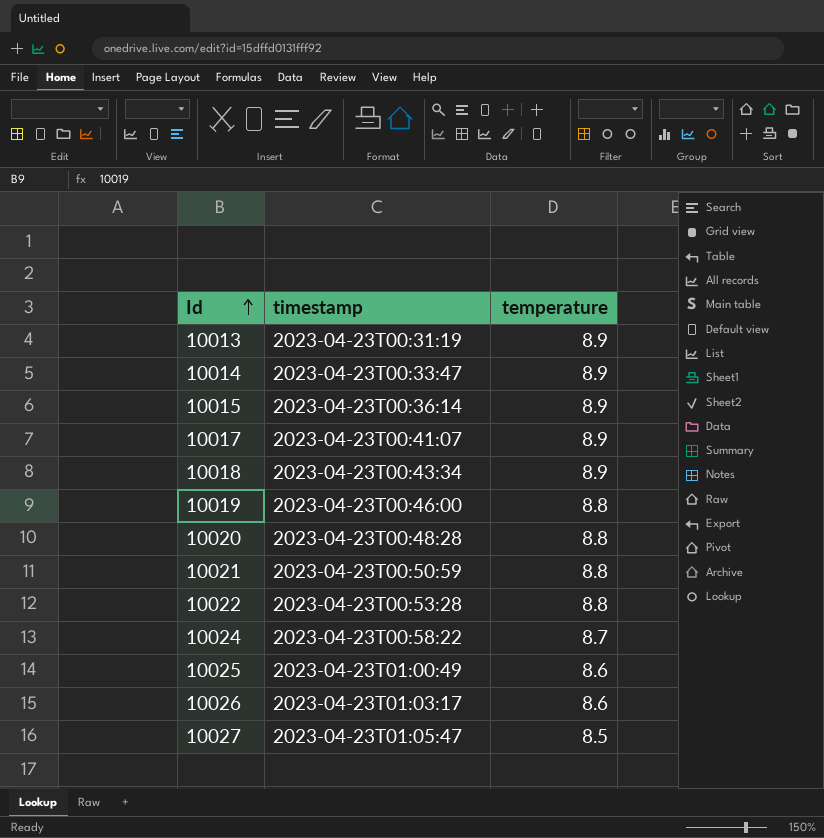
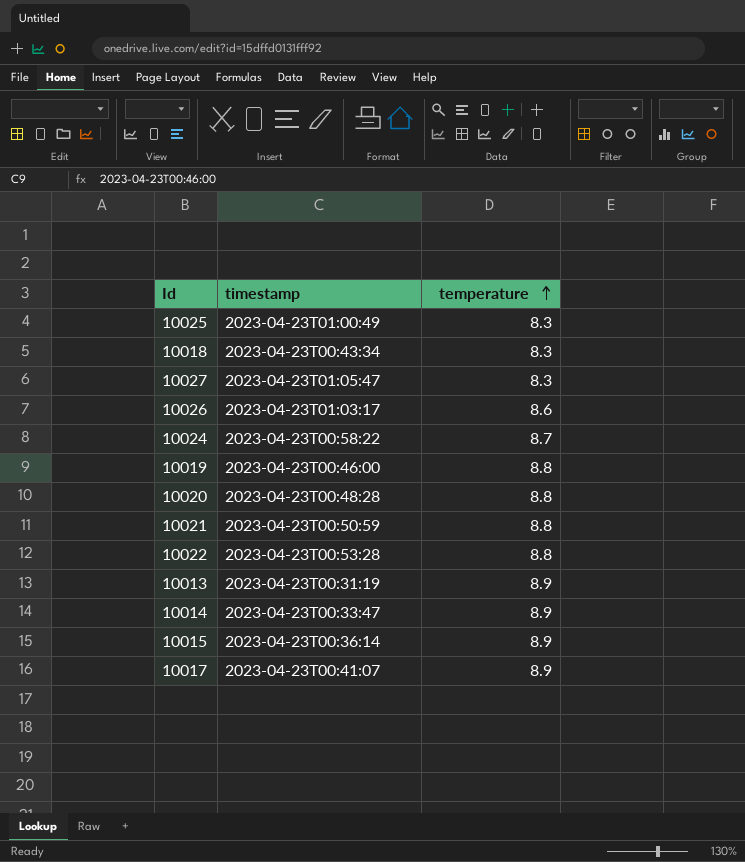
row order: Id ascending -> temperature ascending
10025 | temperature: 8.6 -> 8.3
10018 | temperature: 8.9 -> 8.3
10027 | temperature: 8.5 -> 8.3

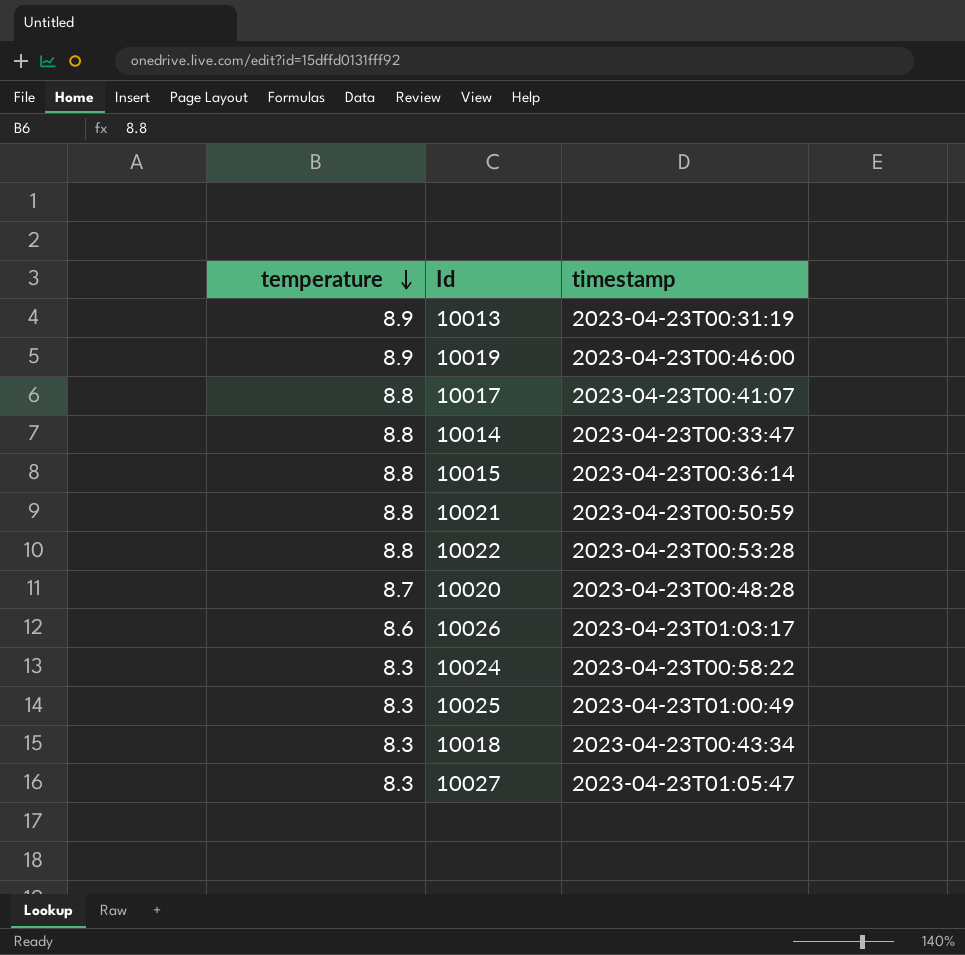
row order: temperature ascending -> temperature descending
column temperature | position: 3 -> 1
10019 | temperature: 8.8 -> 8.9
10017 | temperature: 8.9 -> 8.8
10014 | temperature: 8.9 -> 8.8
10015 | temperature: 8.9 -> 8.8
10020 | temperature: 8.8 -> 8.7
10024 | temperature: 8.7 -> 8.3

